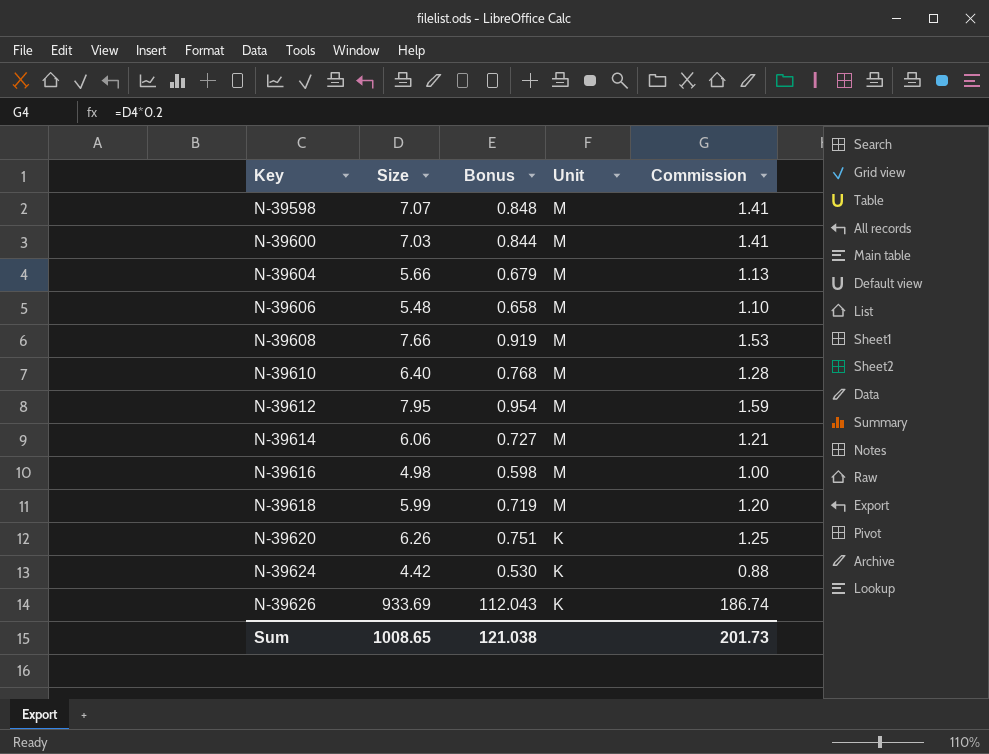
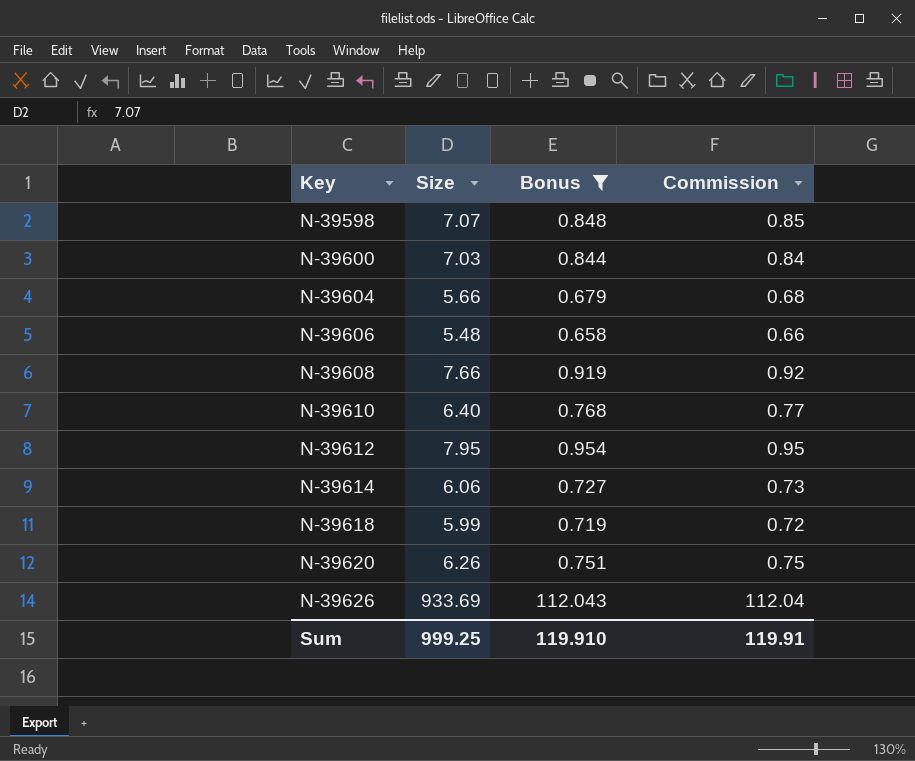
filter: none -> Bonus >= 0.658
column Unit | position: 4 -> none
column Commission | formula: [Size] * 0.2 -> [Size] * 0.12
Sum | Size: 1008.65 -> 999.25
Sum | Bonus: 121.038 -> 119.910
Sum | Commission: 201.73 -> 119.91

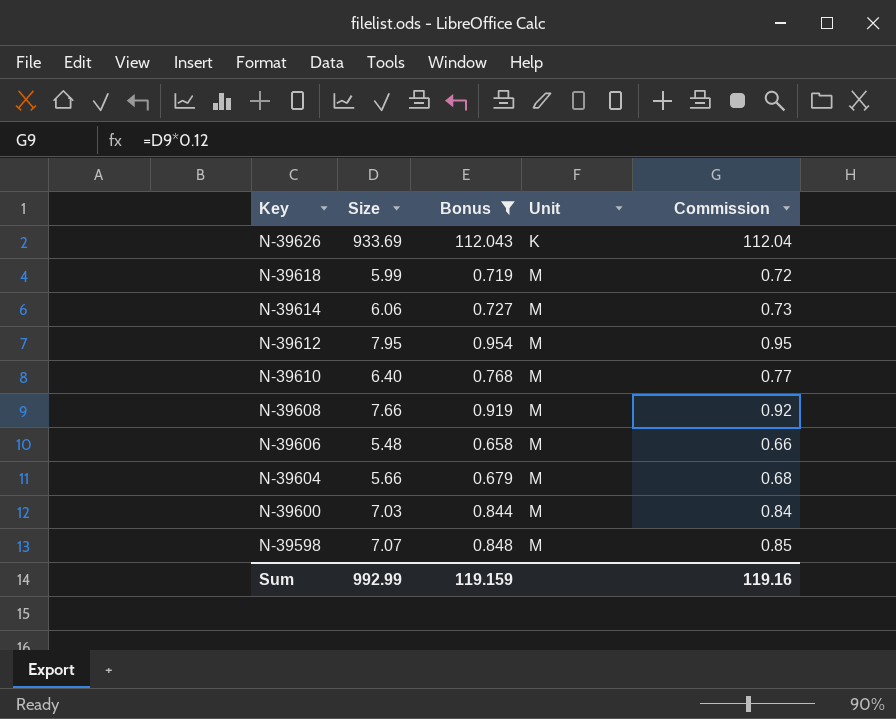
row order: Key ascending -> Key descending
column Unit | position: none -> 4
row N-39620: 6.26 | 0.751 | 0.75 -> none
Sum | Size: 999.25 -> 992.99
Sum | Bonus: 119.910 -> 119.159
Sum | Commission: 119.91 -> 119.16

